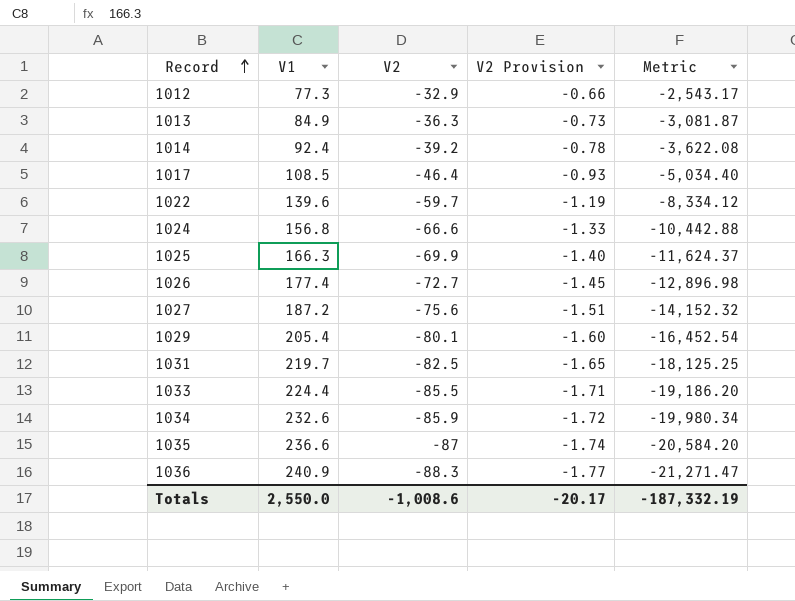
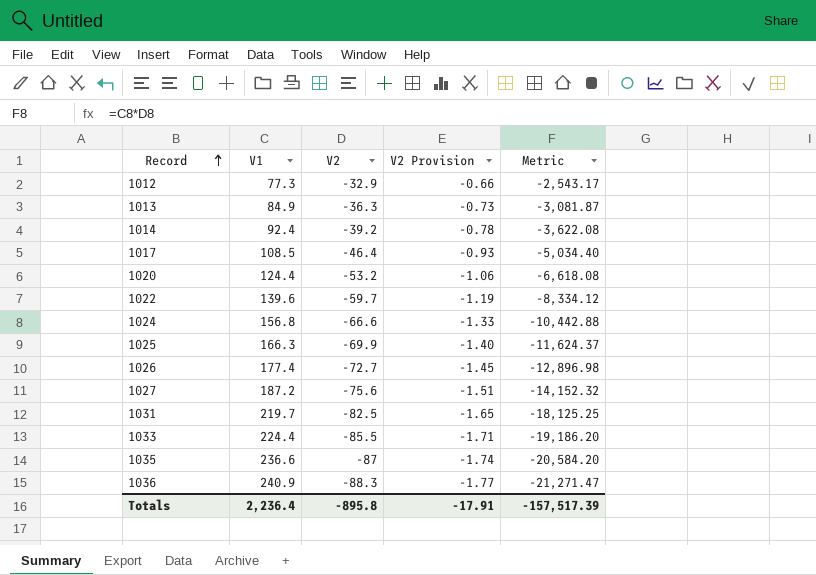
row 1029: 205.4 | -80.1 | -1.60 | -16,452.54 -> none
row 1034: 232.6 | -85.9 | -1.72 | -19,980.34 -> none
row 1020: none -> 124.4 | -53.2 | -1.06 | -6,618.08
Totals | V1: 2,550.0 -> 2,236.4
Totals | V2: -1,008.6 -> -895.8
Totals | V2 Provision: -20.17 -> -17.91
Totals | Metric: -187,332.19 -> -157,517.39

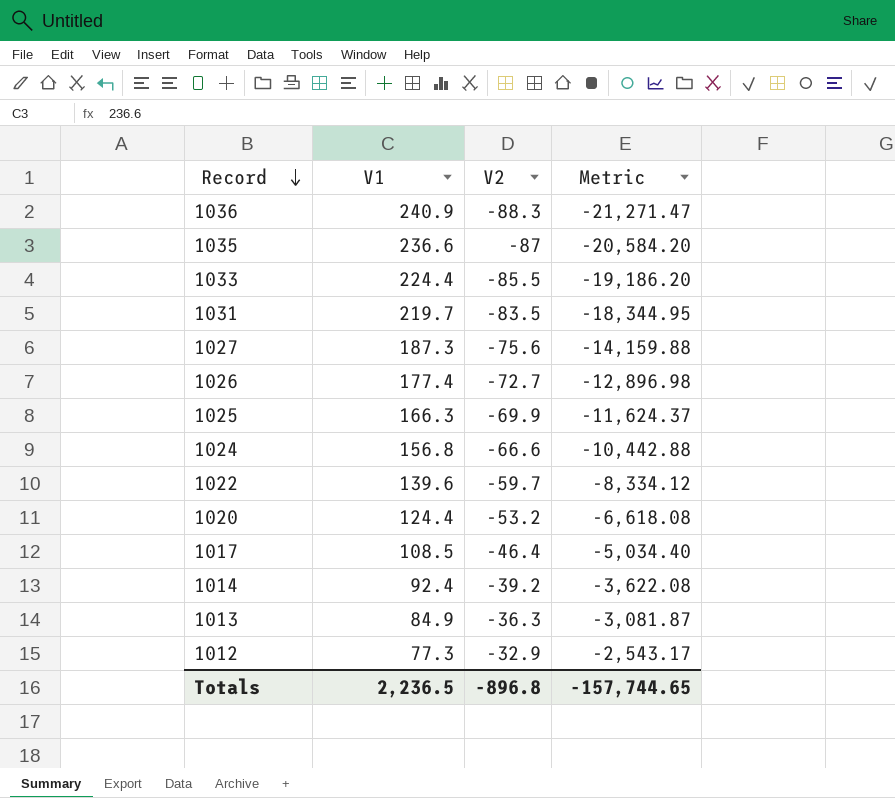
row order: Record ascending -> Record descending
column V2 Provision | formula: [V2] * 0.02 -> none
1031 | V2: -82.5 -> -83.5
1031 | Metric: -18,125.25 -> -18,344.95
1027 | V1: 187.2 -> 187.3
1027 | Metric: -14,152.32 -> -14,159.88
Totals | V1: 2,236.4 -> 2,236.5
Totals | V2: -895.8 -> -896.8
Totals | Metric: -157,517.39 -> -157,744.65

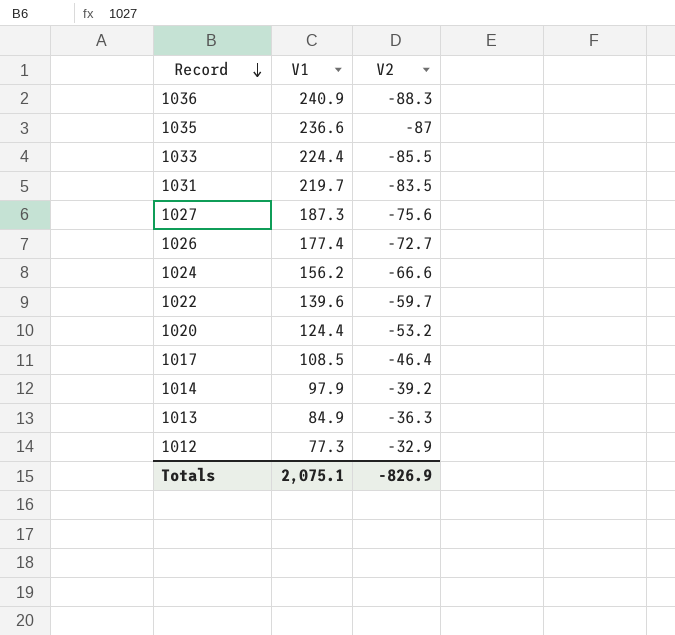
column Metric | formula: [V1] * [V2] -> none
row 1025: 166.3 | -69.9 | -11,624.37 -> none
1024 | V1: 156.8 -> 156.2
1014 | V1: 92.4 -> 97.9
Totals | V1: 2,236.5 -> 2,075.1
Totals | V2: -896.8 -> -826.9

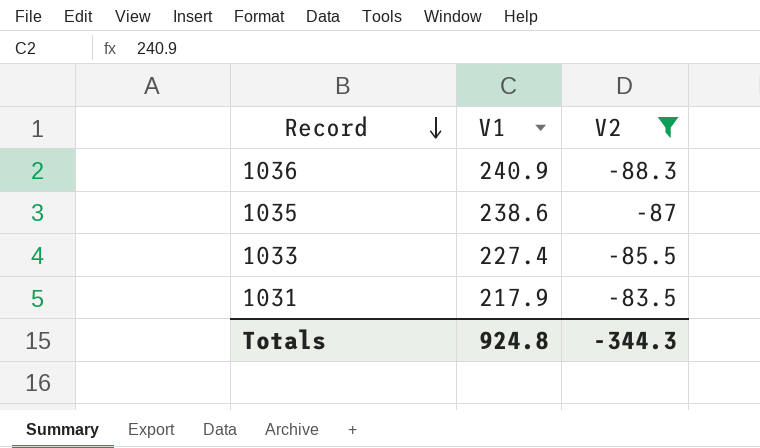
filter: none -> V2 <= -83.5
1035 | V1: 236.6 -> 238.6
1033 | V1: 224.4 -> 227.4
1031 | V1: 219.7 -> 217.9
Totals | V1: 2,075.1 -> 924.8
Totals | V2: -826.9 -> -344.3

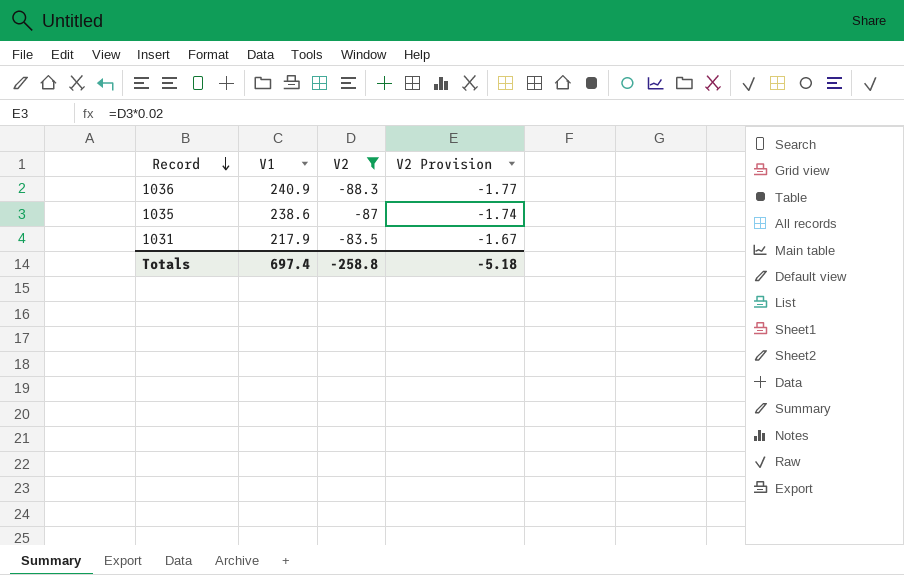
column V2 Provision | formula: none -> [V2] * 0.02
row 1033: 227.4 | -85.5 -> none
Totals | V1: 924.8 -> 697.4
Totals | V2: -344.3 -> -258.8

